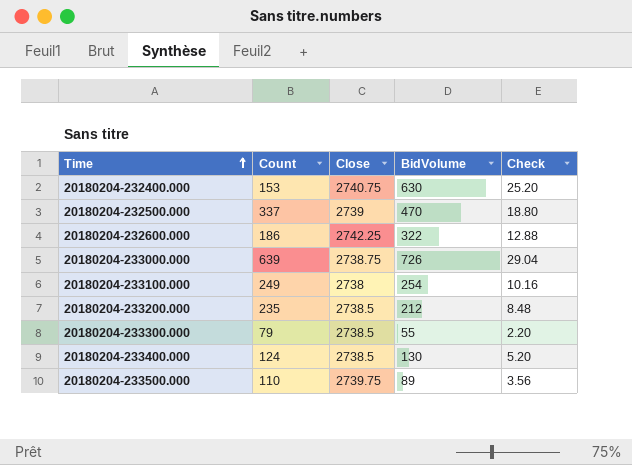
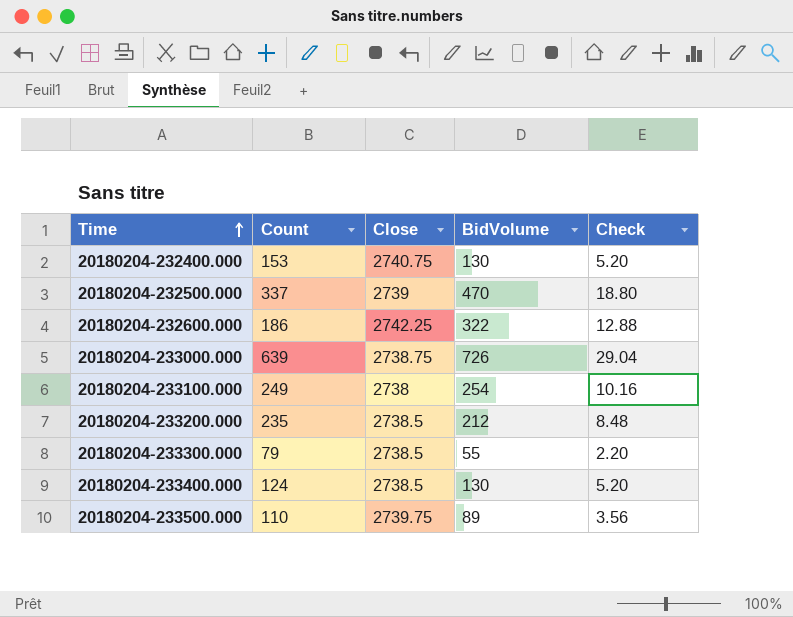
20180204-232400.000 | BidVolume: 630 -> 130
20180204-232400.000 | Check: 25.20 -> 5.20

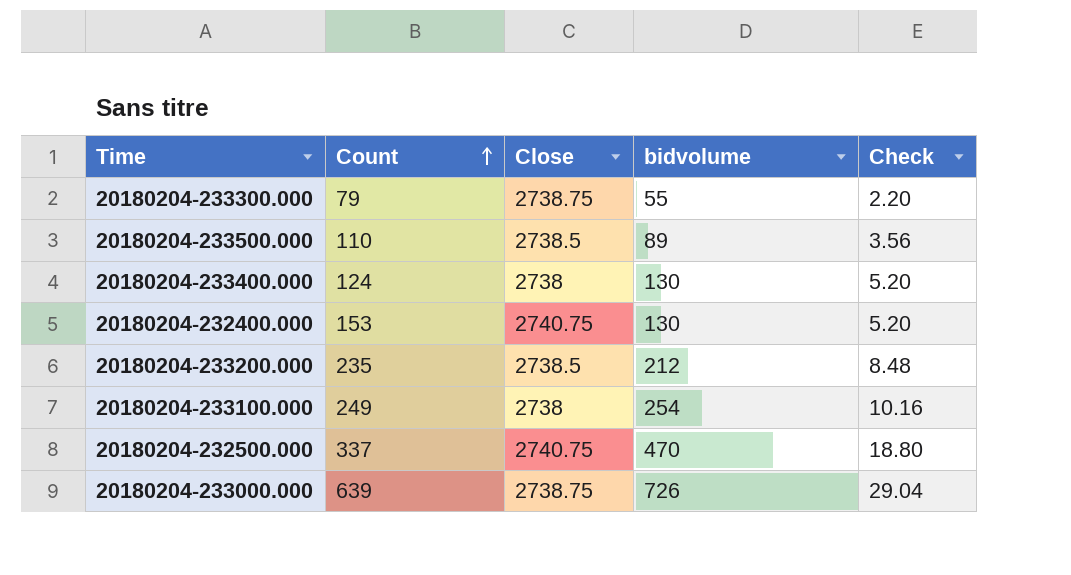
row order: Time ascending -> Count ascending
column name: BidVolume -> bidvolume
row 20180204-232600.000: 186 | 2742.25 | 322 | 12.88 -> none
20180204-233300.000 | Close: 2738.5 -> 2738.75
20180204-233500.000 | Close: 2739.75 -> 2738.5
20180204-233400.000 | Close: 2738.5 -> 2738
20180204-232500.000 | Close: 2739 -> 2740.75

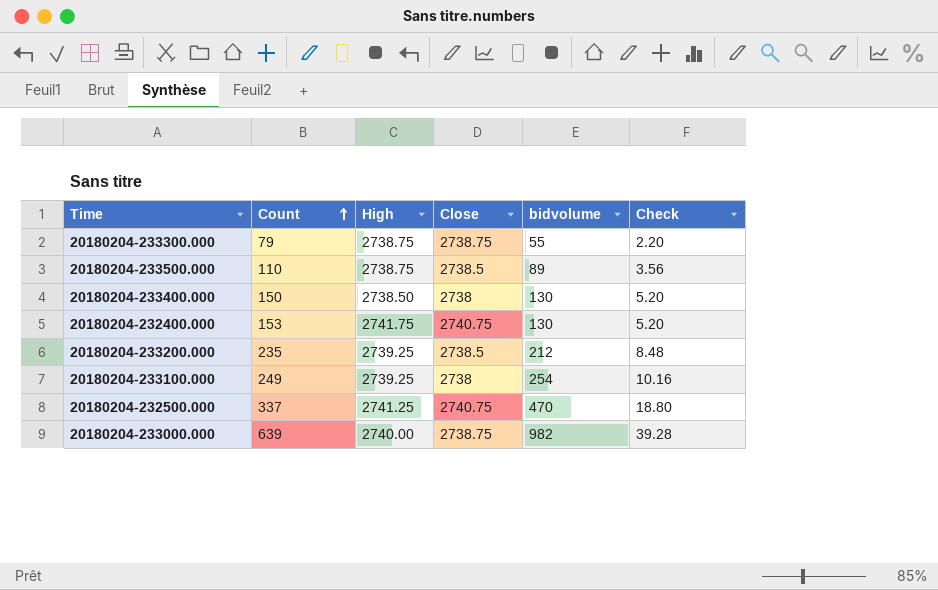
column High | position: none -> 3
20180204-233400.000 | Count: 124 -> 150
20180204-233000.000 | bidvolume: 726 -> 982
20180204-233000.000 | Check: 29.04 -> 39.28

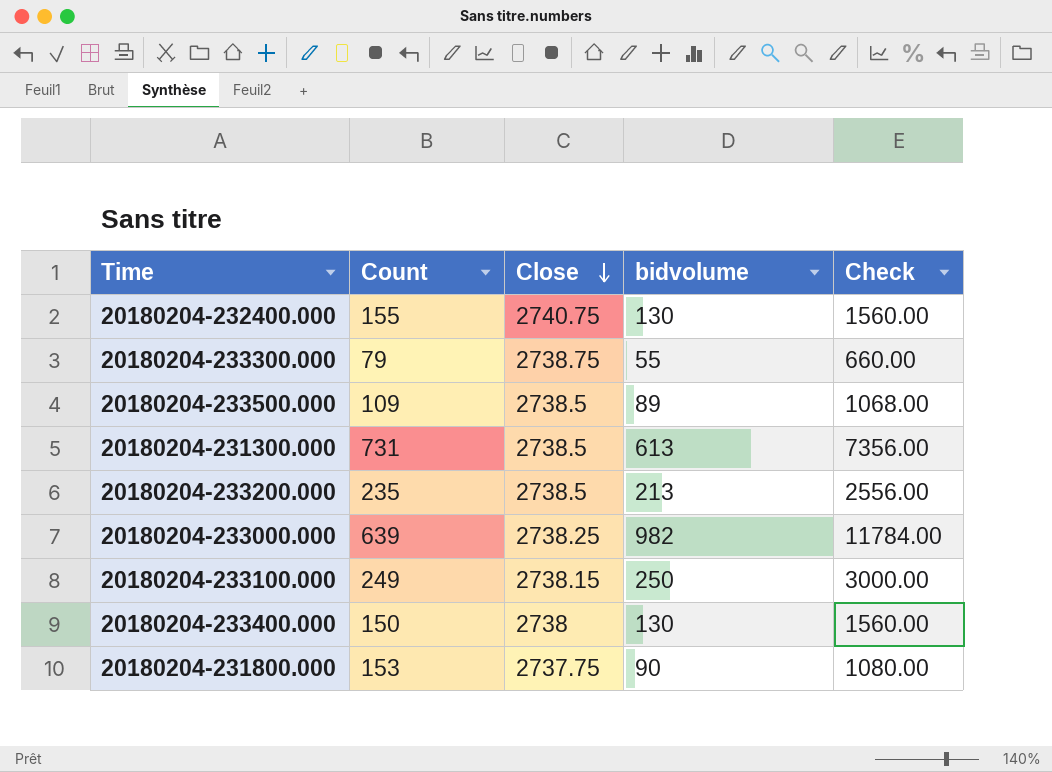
row order: Count ascending -> Close descending
column High | position: 3 -> none
column Check | formula: [bidvolume] * 0.04 -> [bidvolume] * 12
row 20180204-232500.000: 337 | 2741.25 | 2740.75 | 470 | 18.80 -> none
20180204-232400.000 | Count: 153 -> 155
20180204-233500.000 | Count: 110 -> 109
row 20180204-231300.000: none -> 731 | 2738.5 | 613 | 7356.00
20180204-233200.000 | bidvolume: 212 -> 213
20180204-233000.000 | Close: 2738.75 -> 2738.25
20180204-233100.000 | Close: 2738 -> 2738.15
20180204-233100.000 | bidvolume: 254 -> 250
row 20180204-231800.000: none -> 153 | 2737.75 | 90 | 1080.00

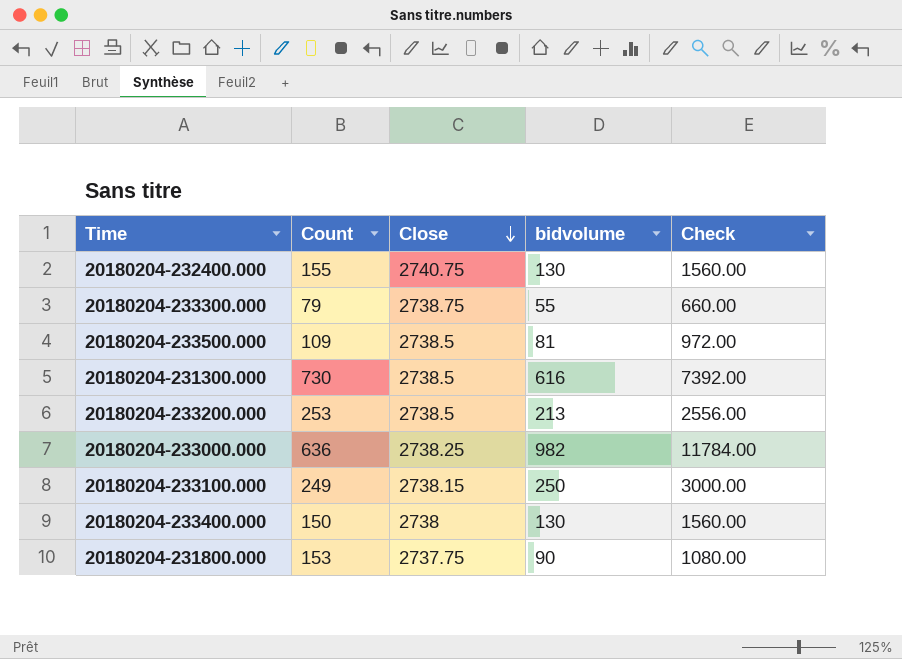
20180204-233500.000 | bidvolume: 89 -> 81
20180204-233500.000 | Check: 1068.00 -> 972.00
20180204-231300.000 | Count: 731 -> 730
20180204-231300.000 | bidvolume: 613 -> 616
20180204-231300.000 | Check: 7356.00 -> 7392.00
20180204-233200.000 | Count: 235 -> 253
20180204-233000.000 | Count: 639 -> 636

